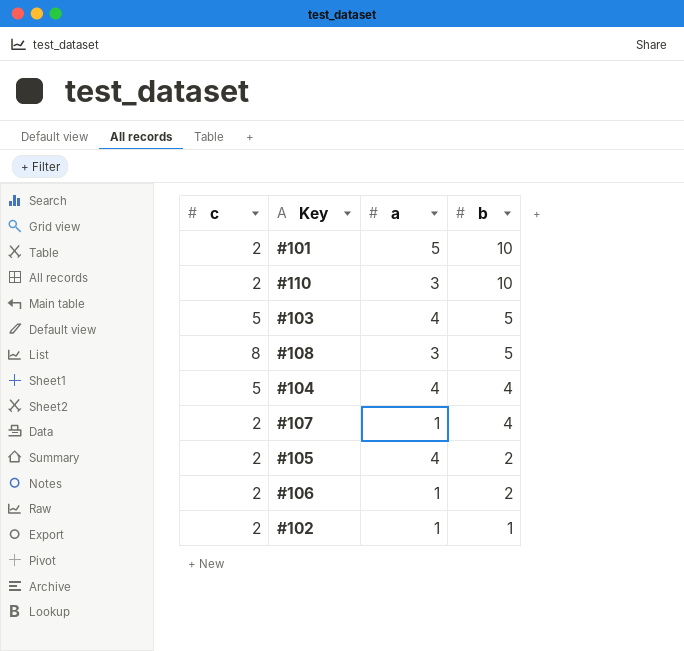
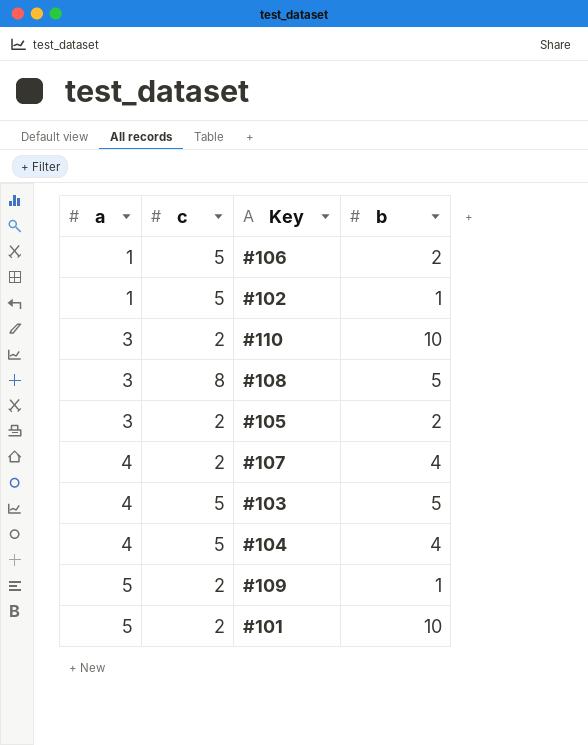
row order: b descending -> a ascending
column a | position: 3 -> 1
#106 | c: 2 -> 5
#102 | c: 2 -> 5
#105 | a: 4 -> 3
#107 | a: 1 -> 4
row #109: none -> 5 | 2 | 1

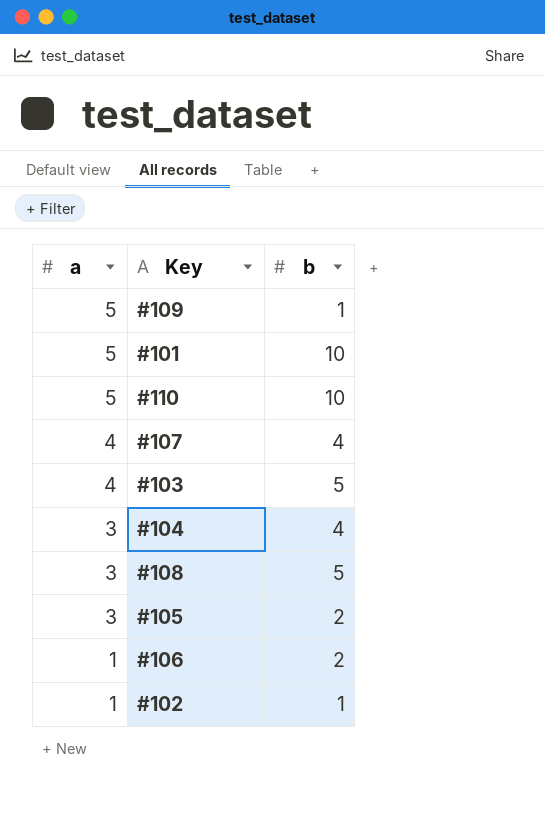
row order: a ascending -> a descending
column c | position: 2 -> none
#110 | a: 3 -> 5
#104 | a: 4 -> 3

